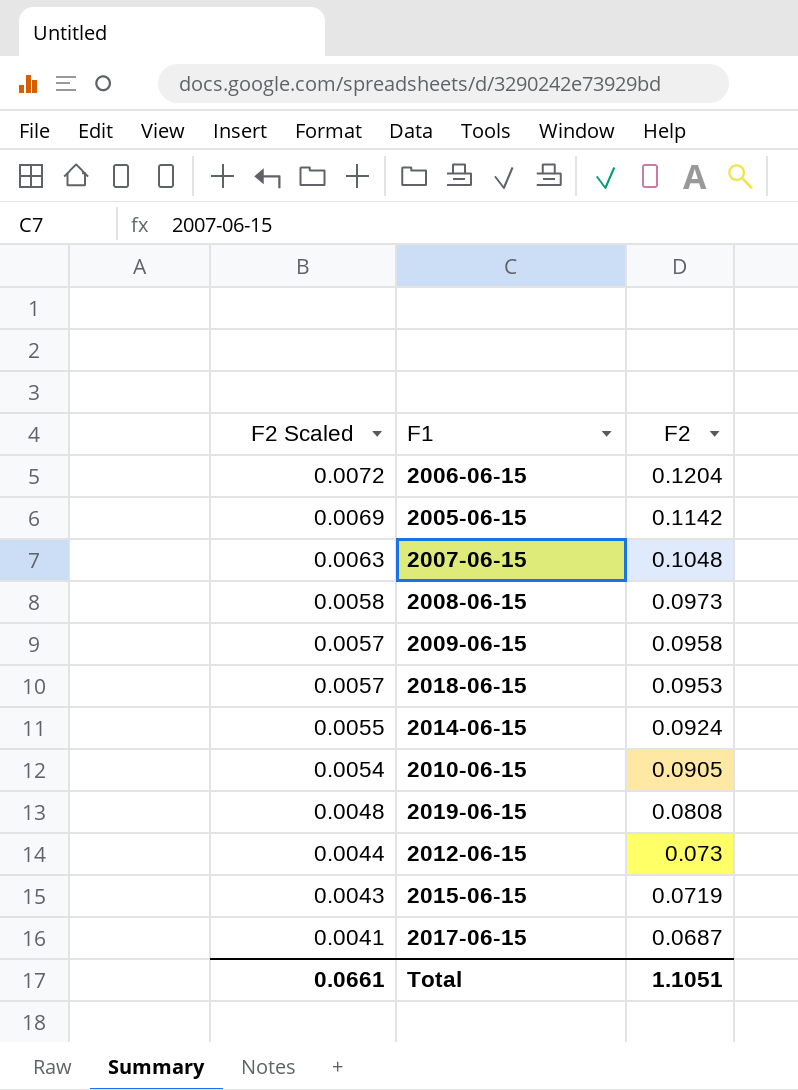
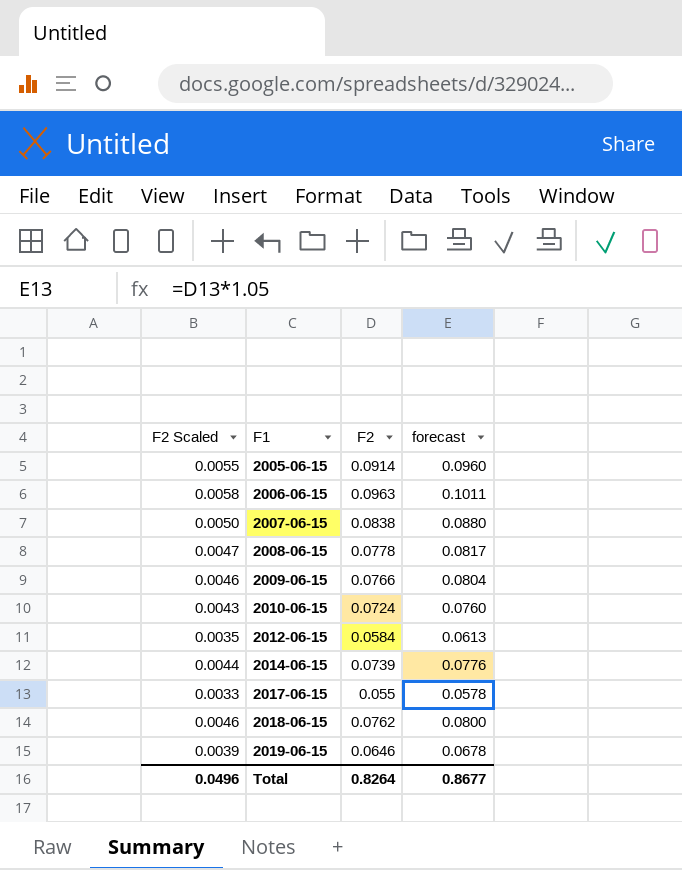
row order: F2 Scaled descending -> F1 ascending
column forecast | formula: none -> [F2] * 1.05
row 2015-06-15: 0.0043 | 0.0719 -> none
2005-06-15 | F2 Scaled: 0.0069 -> 0.0055
2005-06-15 | F2: 0.1142 -> 0.0914
2006-06-15 | F2 Scaled: 0.0072 -> 0.0058
2006-06-15 | F2: 0.1204 -> 0.0963
2007-06-15 | F2 Scaled: 0.0063 -> 0.0050
2007-06-15 | F2: 0.1048 -> 0.0838
2008-06-15 | F2 Scaled: 0.0058 -> 0.0047
2008-06-15 | F2: 0.0973 -> 0.0778
2009-06-15 | F2 Scaled: 0.0057 -> 0.0046
2009-06-15 | F2: 0.0958 -> 0.0766
2010-06-15 | F2 Scaled: 0.0054 -> 0.0043
2010-06-15 | F2: 0.0905 -> 0.0724
2012-06-15 | F2 Scaled: 0.0044 -> 0.0035
2012-06-15 | F2: 0.073 -> 0.0584
2014-06-15 | F2 Scaled: 0.0055 -> 0.0044
2014-06-15 | F2: 0.0924 -> 0.0739
2017-06-15 | F2 Scaled: 0.0041 -> 0.0033
2017-06-15 | F2: 0.0687 -> 0.055
2018-06-15 | F2 Scaled: 0.0057 -> 0.0046
2018-06-15 | F2: 0.0953 -> 0.0762
2019-06-15 | F2 Scaled: 0.0048 -> 0.0039
2019-06-15 | F2: 0.0808 -> 0.0646
Total | F2 Scaled: 0.0661 -> 0.0496
Total | F2: 1.1051 -> 0.8264

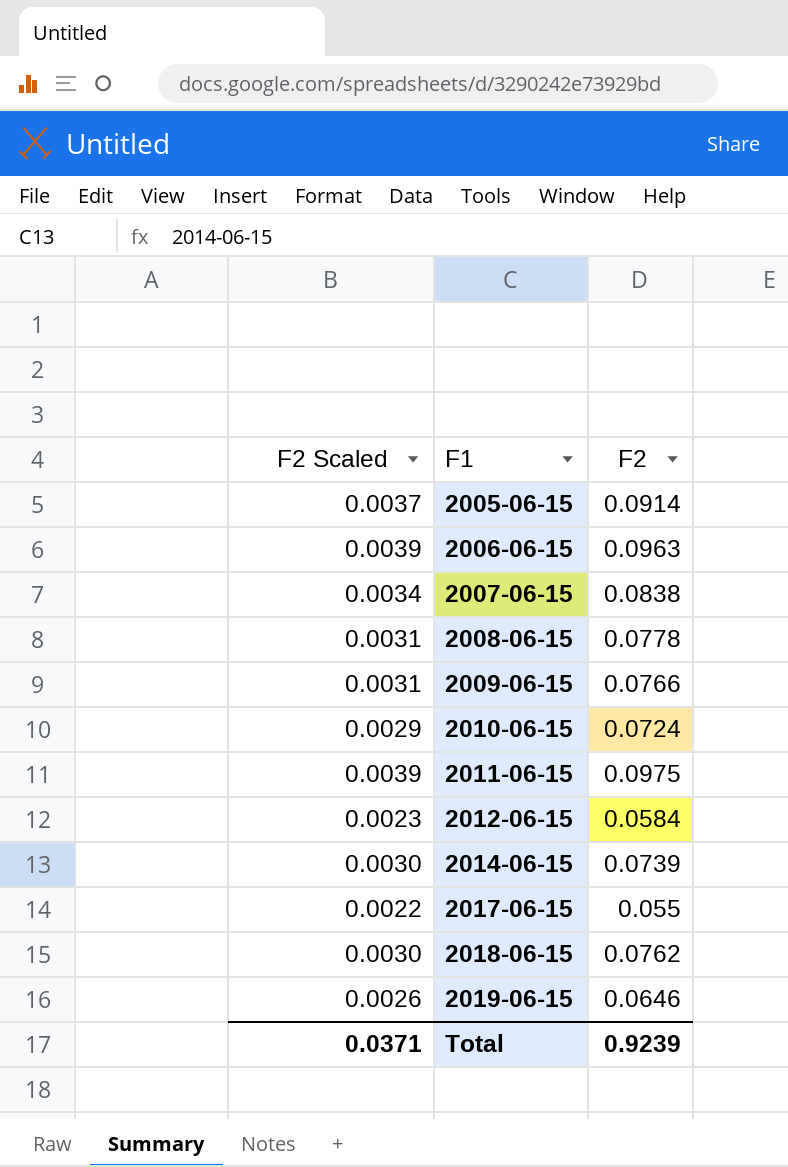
column forecast | formula: [F2] * 1.05 -> none
column F2 Scaled | formula: [F2] * 0.06 -> [F2] * 0.04
row 2011-06-15: none -> 0.0039 | 0.0975
Total | F2 Scaled: 0.0496 -> 0.0371
Total | F2: 0.8264 -> 0.9239

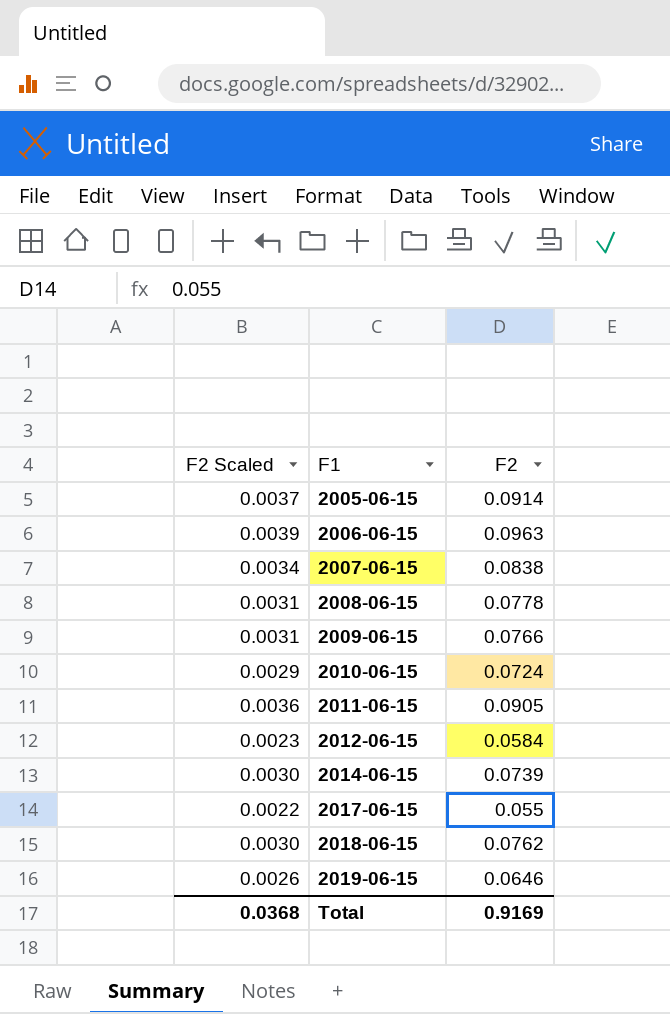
2011-06-15 | F2 Scaled: 0.0039 -> 0.0036
2011-06-15 | F2: 0.0975 -> 0.0905
Total | F2 Scaled: 0.0371 -> 0.0368
Total | F2: 0.9239 -> 0.9169

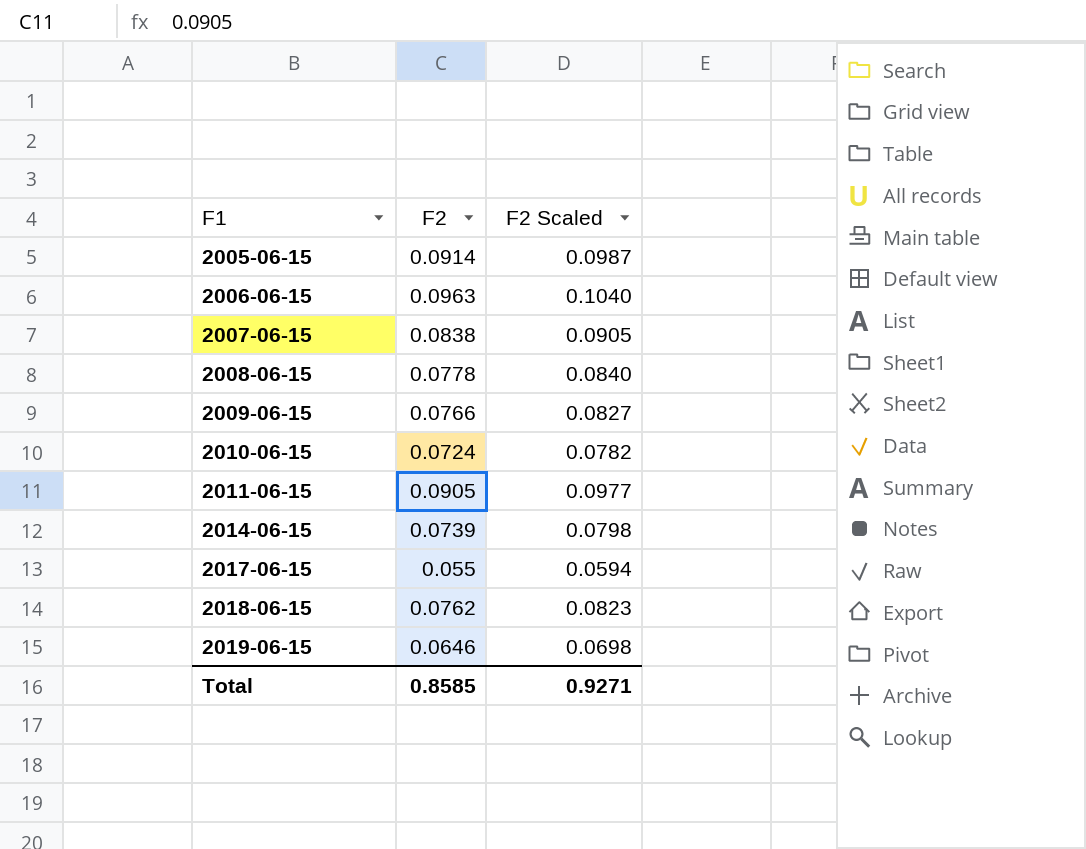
column F2 Scaled | formula: [F2] * 0.04 -> [F2] * 1.08
column F2 Scaled | position: 1 -> 3
row 2012-06-15: 0.0023 | 0.0584 -> none
Total | F2: 0.9169 -> 0.8585
Total | F2 Scaled: 0.0368 -> 0.9271

